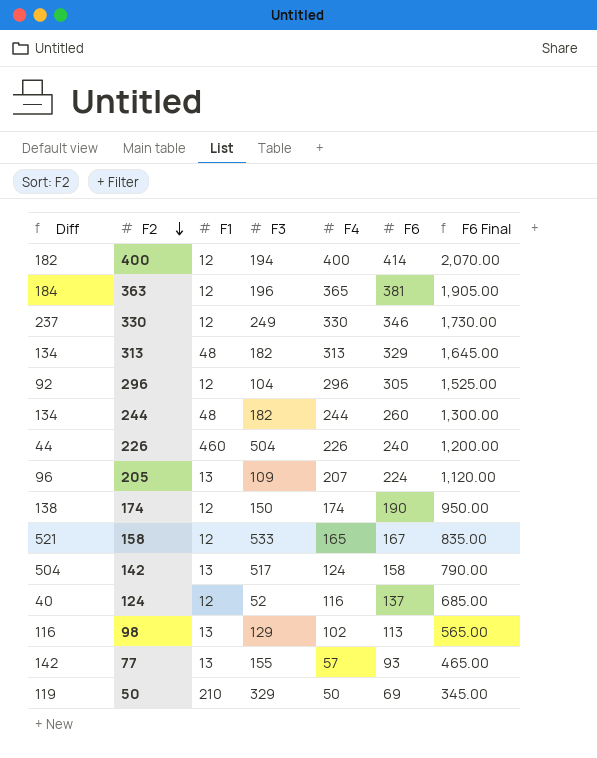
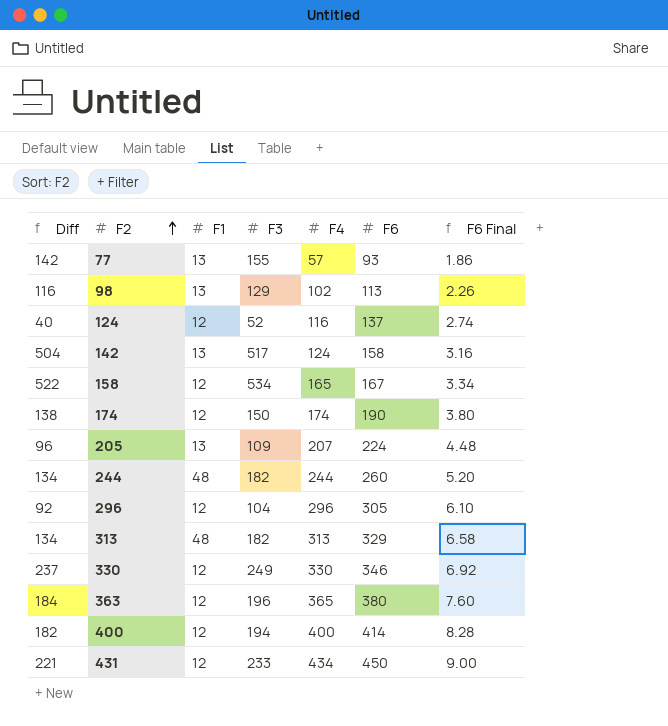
row order: F2 descending -> F2 ascending
column F6 Final | formula: [F6] * 5 -> [F6] * 0.02
row 226: 44 | 460 | 504 | 226 | 240 | 1,200.00 -> none
row 50: 119 | 210 | 329 | 50 | 69 | 345.00 -> none
158 | Diff: 521 -> 522
158 | F3: 533 -> 534
363 | F6: 381 -> 380
row 431: none -> 221 | 12 | 233 | 434 | 450 | 9.00

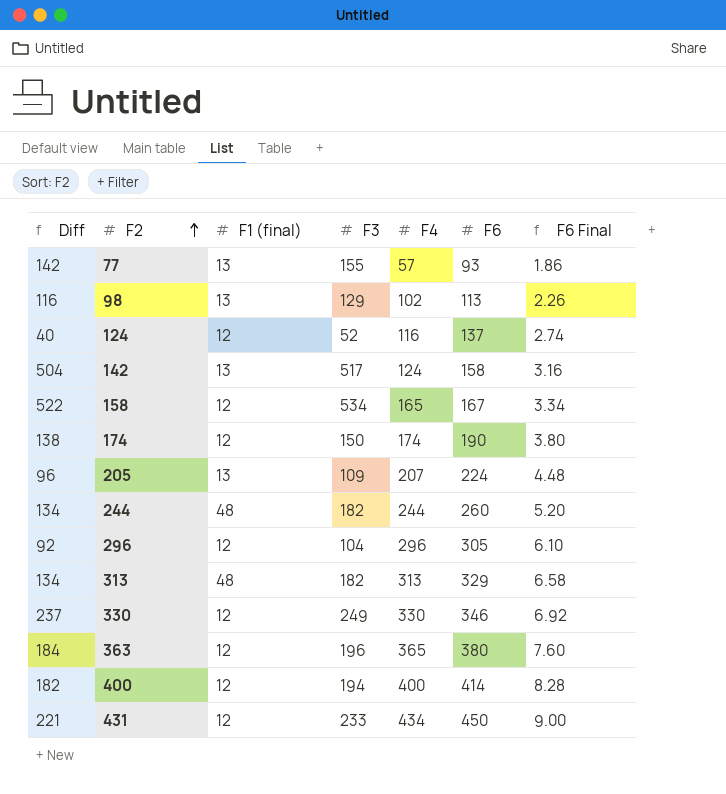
column name: F1 -> F1 (final)

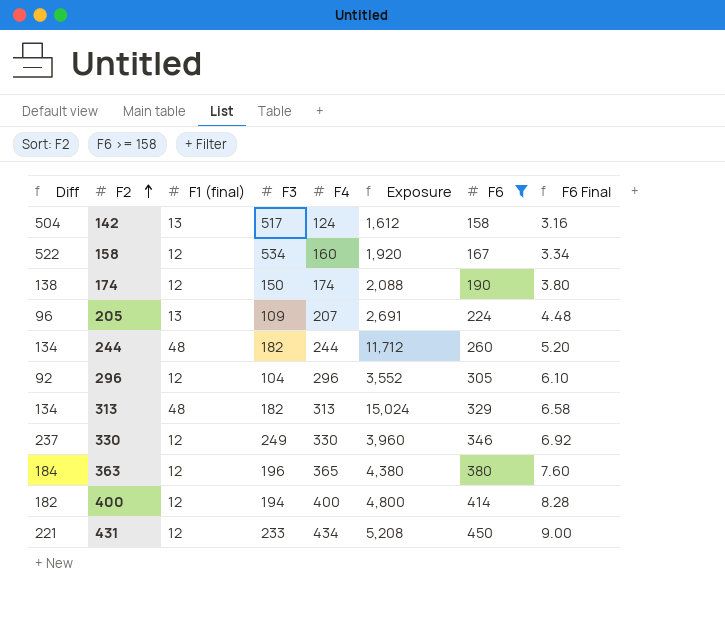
filter: none -> F6 >= 158
column Exposure | formula: none -> [F1 (final)] * [F4]
158 | F4: 165 -> 160

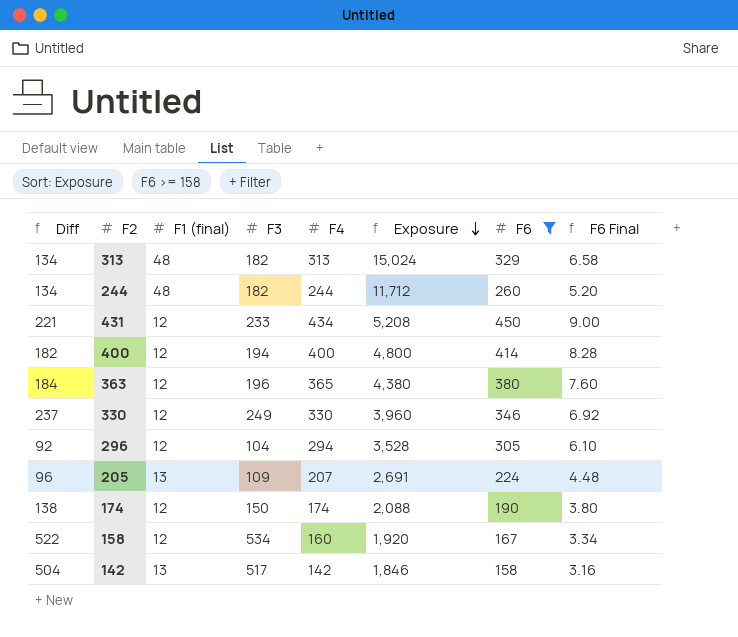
row order: F2 ascending -> Exposure descending
296 | F4: 296 -> 294
296 | Exposure: 3,552 -> 3,528
142 | F4: 124 -> 142
142 | Exposure: 1,612 -> 1,846

